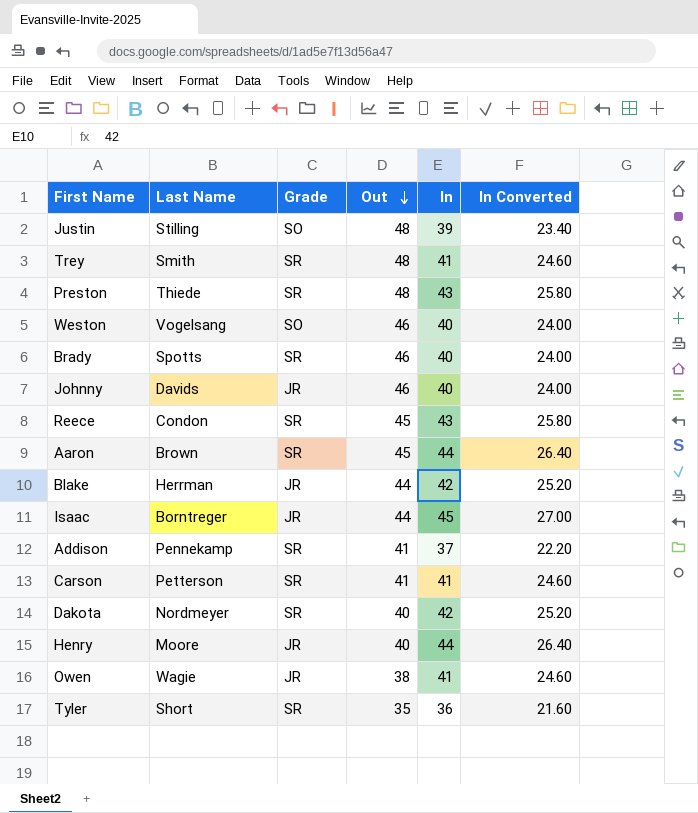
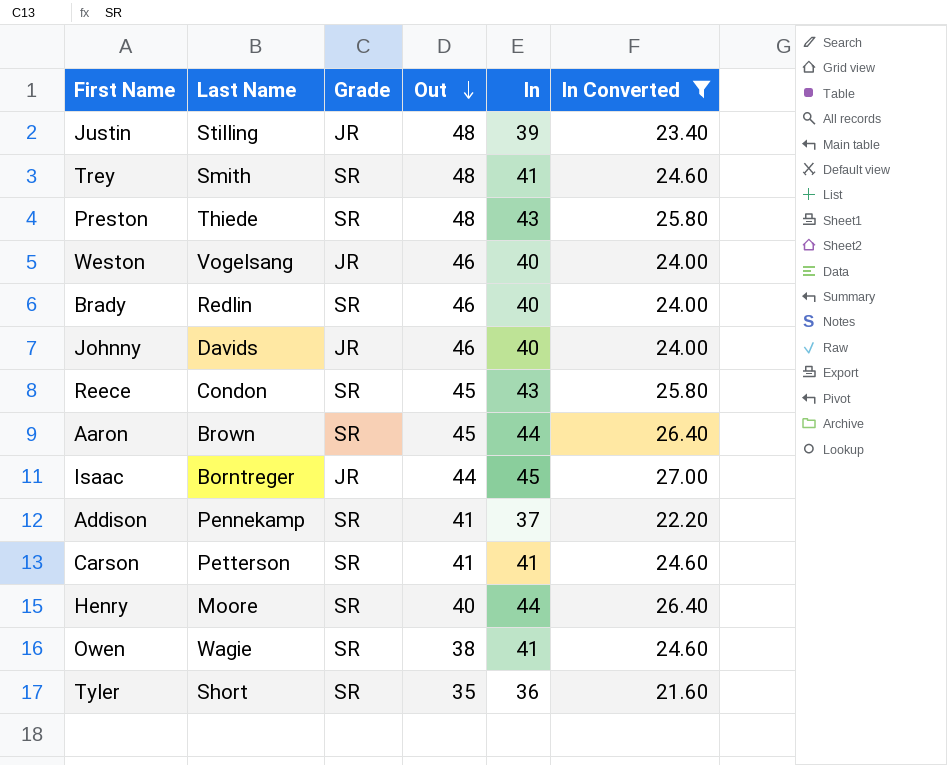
filter: none -> In Converted != 25.20
Justin | Grade: SO -> JR
Weston | Grade: SO -> JR
Brady | Last Name: Spotts -> Redlin
Henry | Grade: JR -> SR
Owen | Grade: JR -> SR

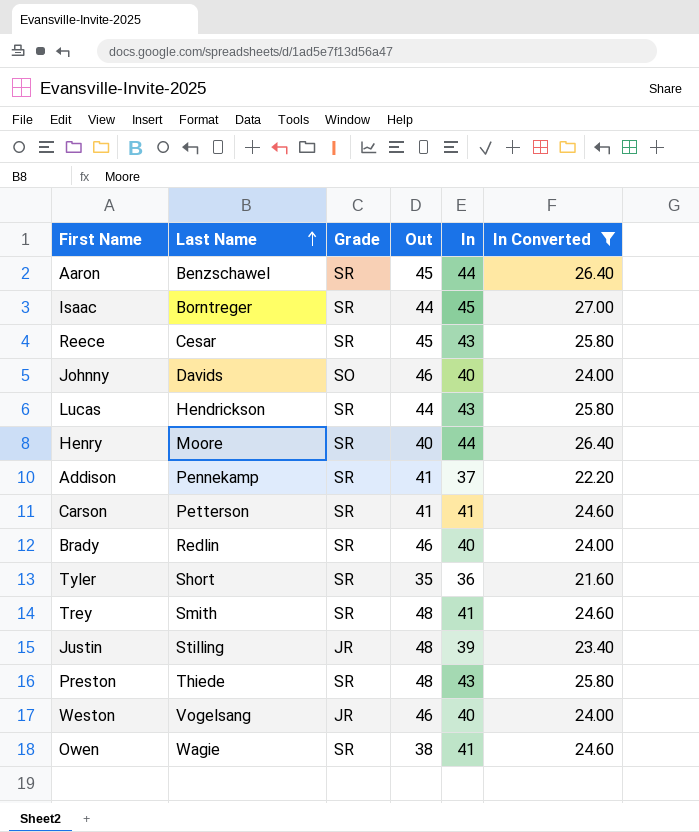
row order: Out descending -> Last Name ascending
Aaron | Last Name: Brown -> Benzschawel
Isaac | Grade: JR -> SR
Reece | Last Name: Condon -> Cesar
Johnny | Grade: JR -> SO
row Lucas: none -> Hendrickson | SR | 44 | 43 | 25.80

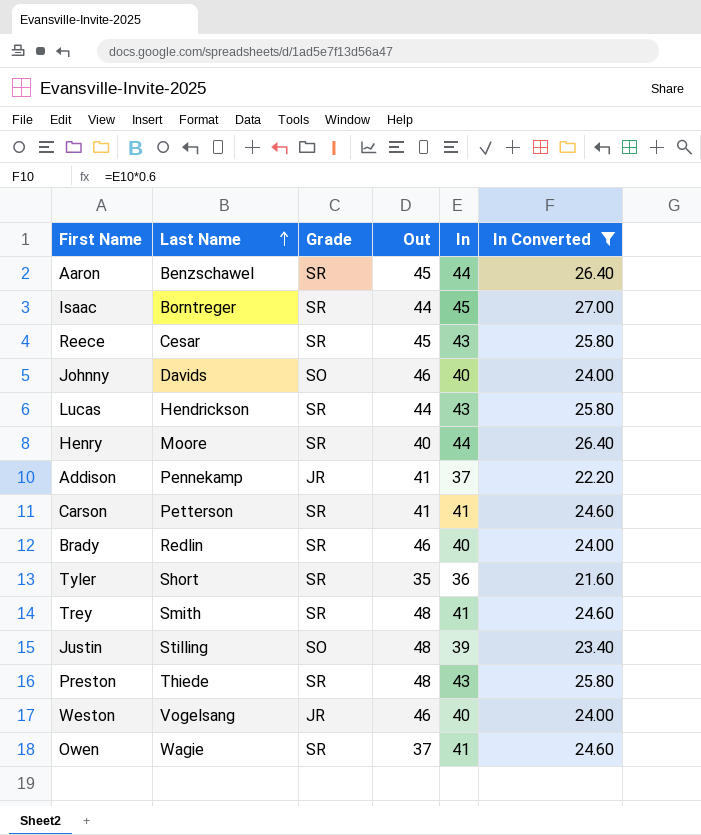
Addison | Grade: SR -> JR
Justin | Grade: JR -> SO
Owen | Out: 38 -> 37

